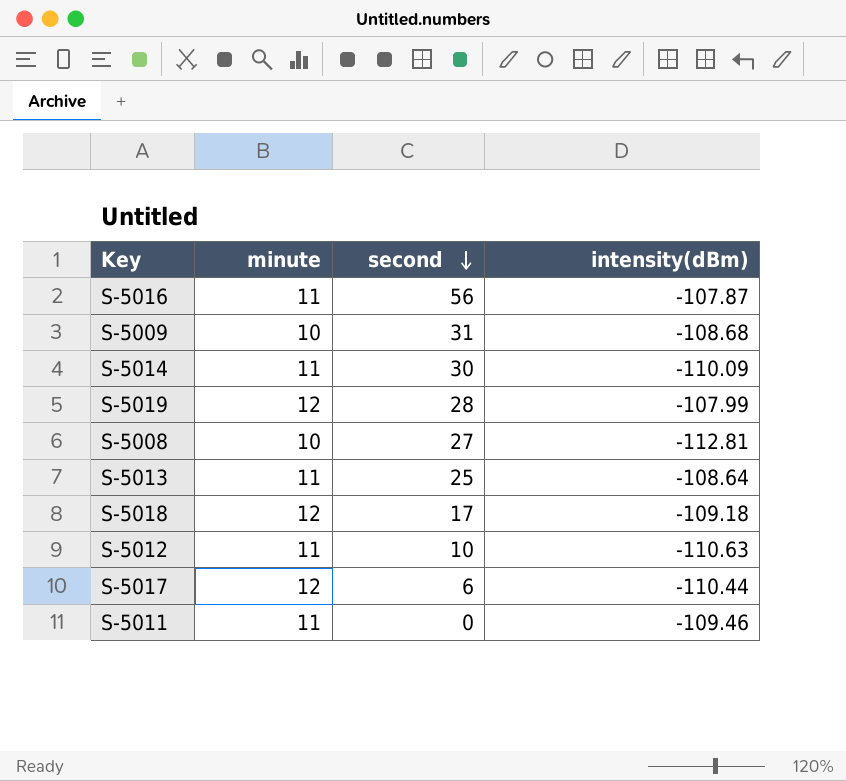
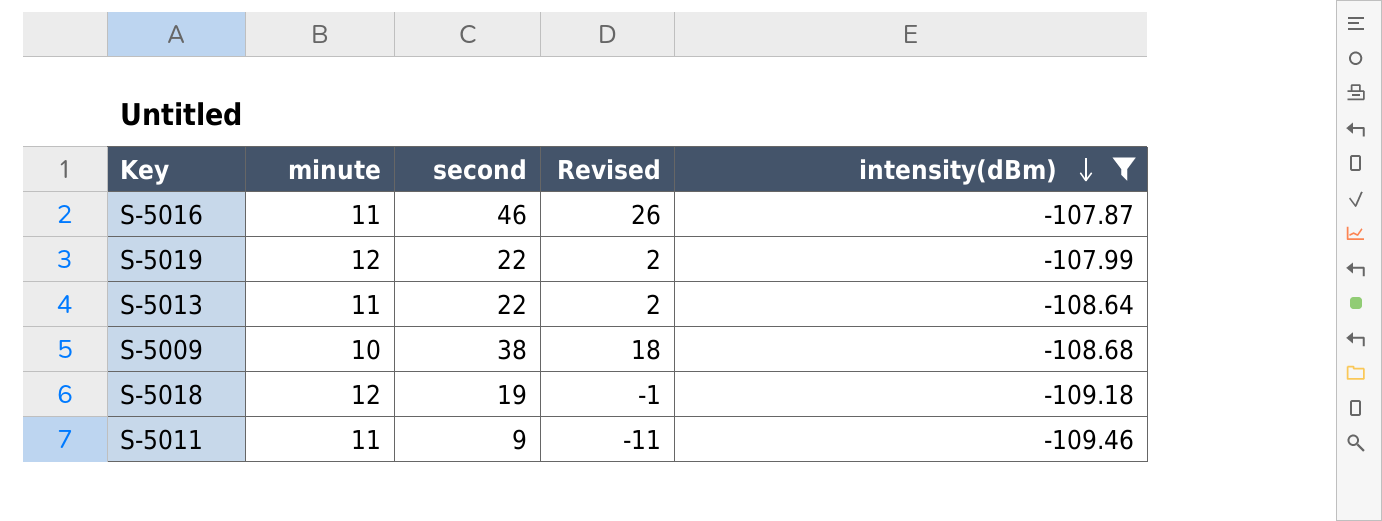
filter: none -> intensity(dBm) >= -109.46
row order: second descending -> intensity(dBm) descending
column Revised | formula: none -> [second] - 20
S-5016 | second: 56 -> 46
S-5019 | second: 28 -> 22
S-5013 | second: 25 -> 22
S-5009 | second: 31 -> 38
S-5018 | second: 17 -> 19
S-5011 | second: 0 -> 9

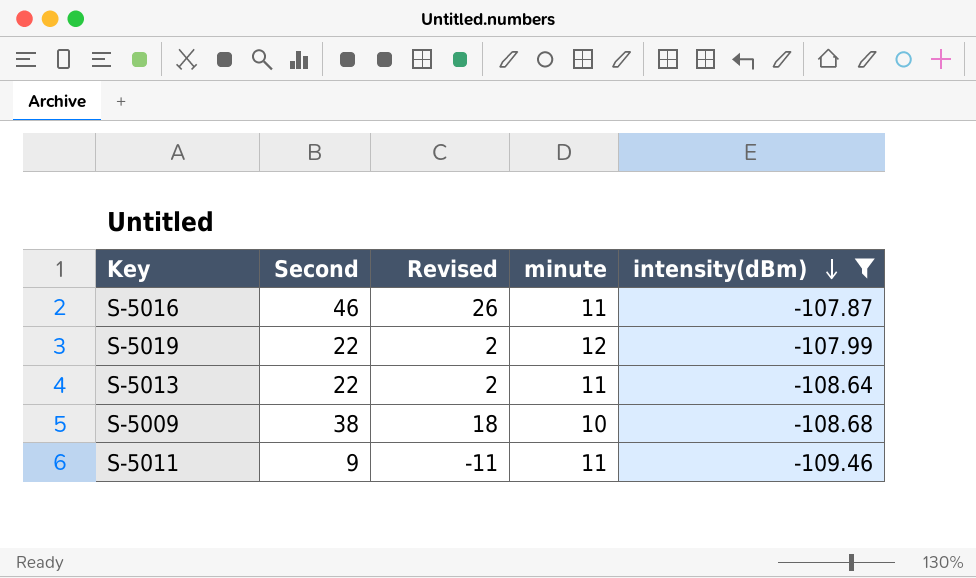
column name: second -> Second
column minute | position: 2 -> 4
row S-5018: 12 | 19 | -1 | -109.18 -> none

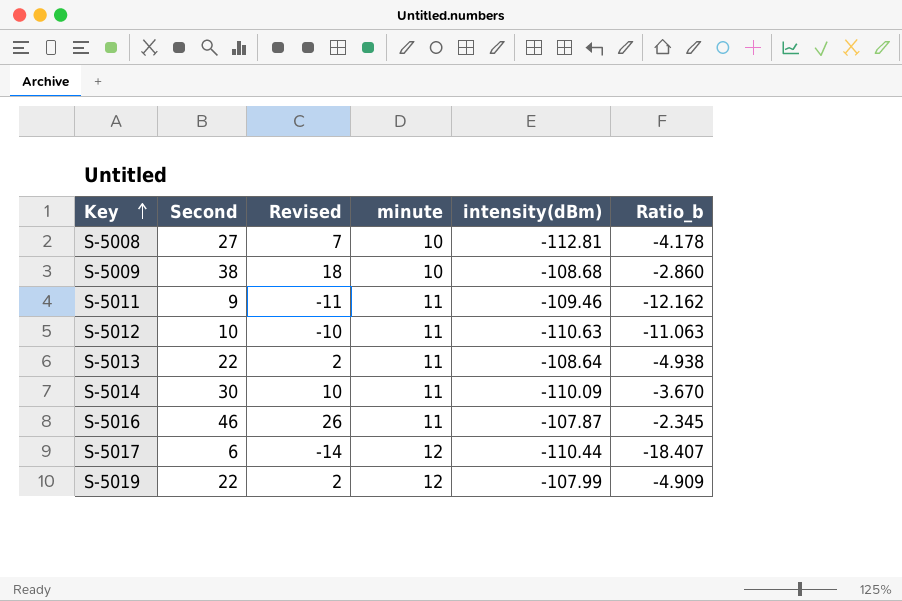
filter: intensity(dBm) >= -109.46 -> none
row order: intensity(dBm) descending -> Key ascending
column Ratio_b | formula: none -> [intensity(dBm)] / [Second]

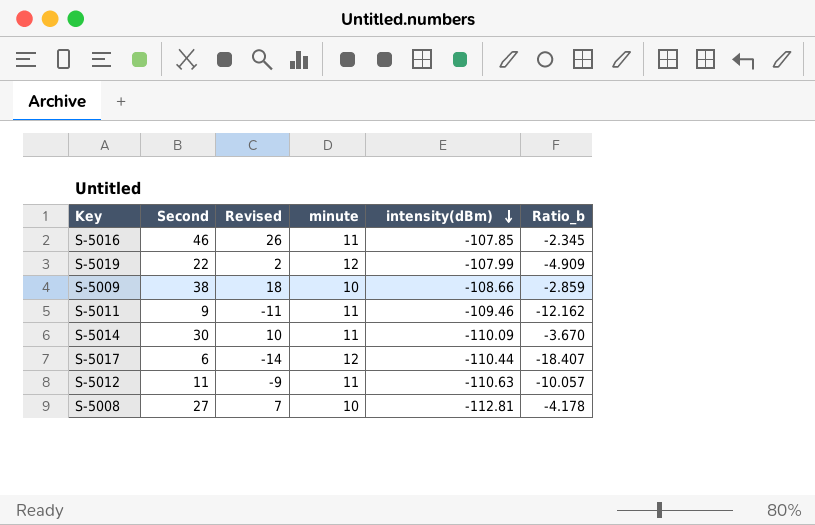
row order: Key ascending -> intensity(dBm) descending
row S-5013: 22 | 2 | 11 | -108.64 | -4.938 -> none
S-5016 | intensity(dBm): -107.87 -> -107.85
S-5009 | intensity(dBm): -108.68 -> -108.66
S-5009 | Ratio_b: -2.860 -> -2.859
S-5012 | Second: 10 -> 11
S-5012 | Revised: -10 -> -9
S-5012 | Ratio_b: -11.063 -> -10.057

